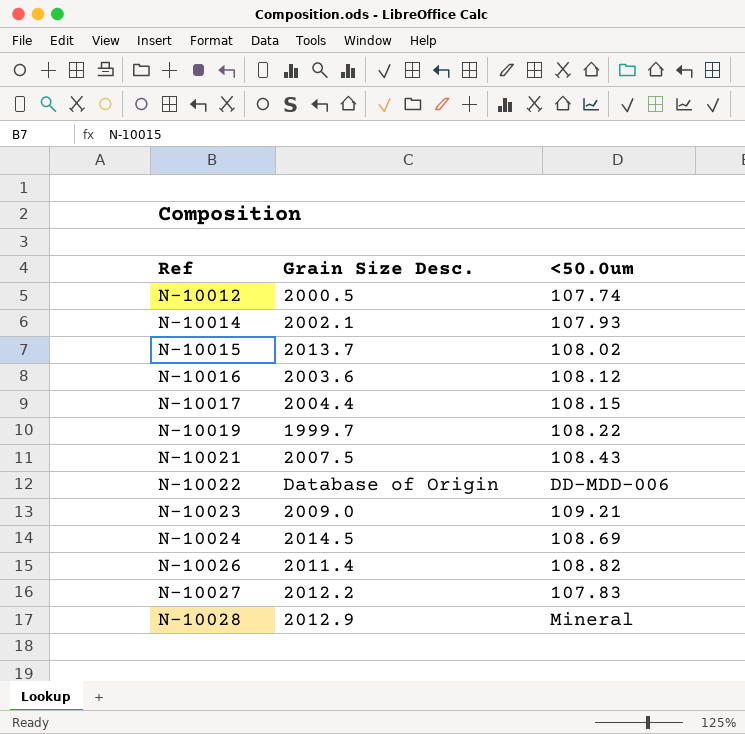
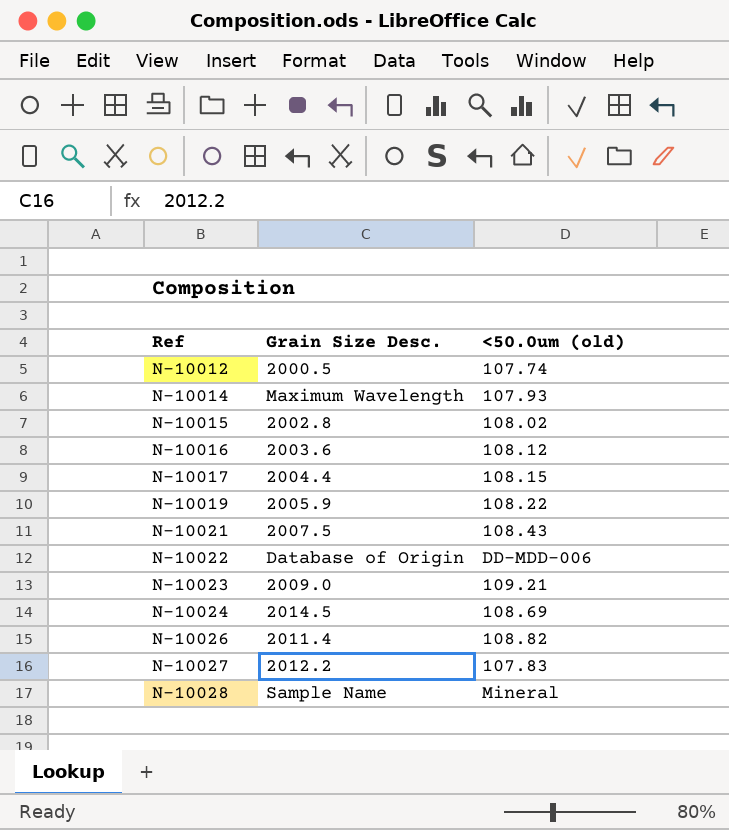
column name: <50.0um -> <50.0um (old)
N-10014 | Grain Size Desc.: 2002.1 -> Maximum Wavelength
N-10015 | Grain Size Desc.: 2013.7 -> 2002.8
N-10019 | Grain Size Desc.: 1999.7 -> 2005.9
N-10028 | Grain Size Desc.: 2012.9 -> Sample Name

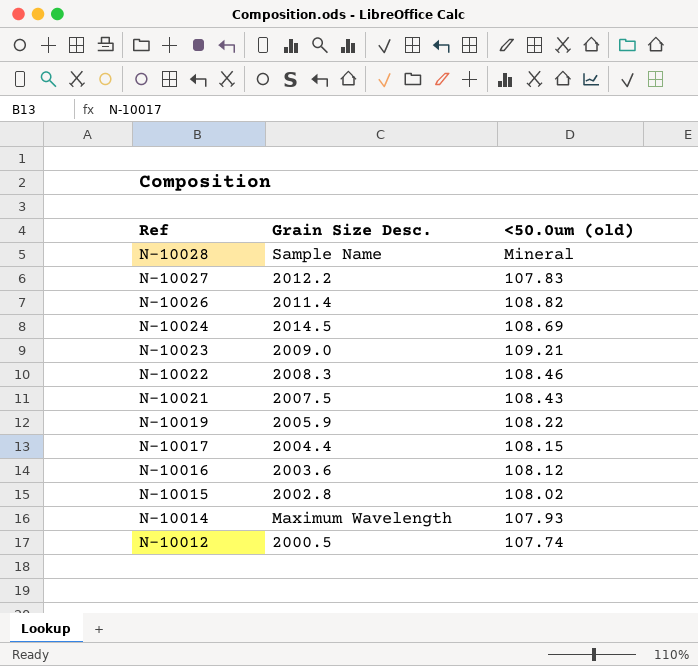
row order: Ref ascending -> Ref descending
N-10022 | Grain Size Desc.: Database of Origin -> 2008.3
N-10022 | <50.0um (old): DD-MDD-006 -> 108.46

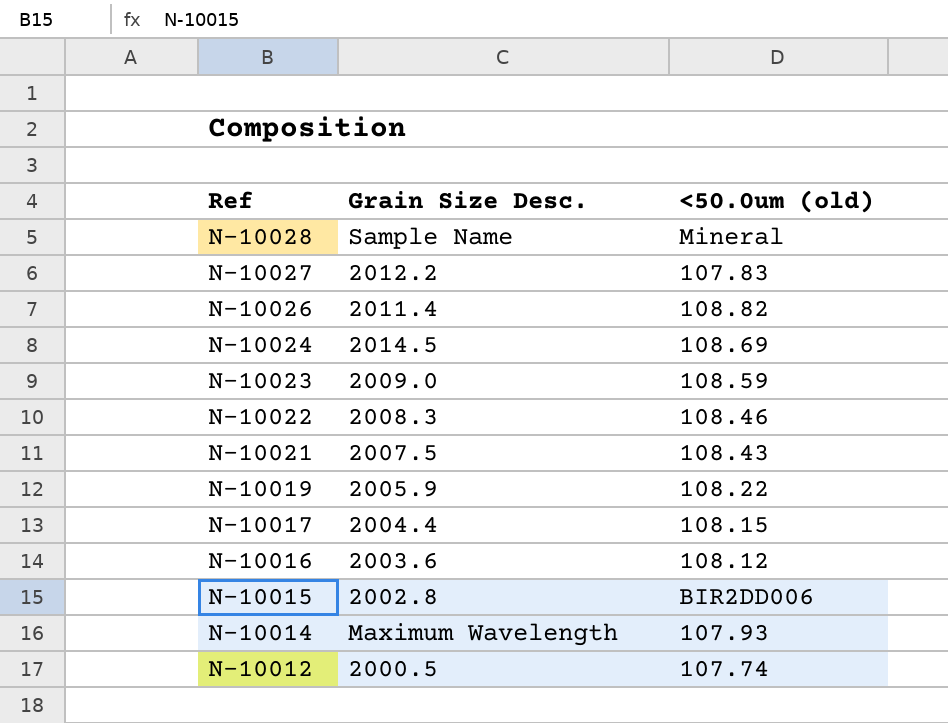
N-10023 | <50.0um (old): 109.21 -> 108.59
N-10015 | <50.0um (old): 108.02 -> BIR2DD006

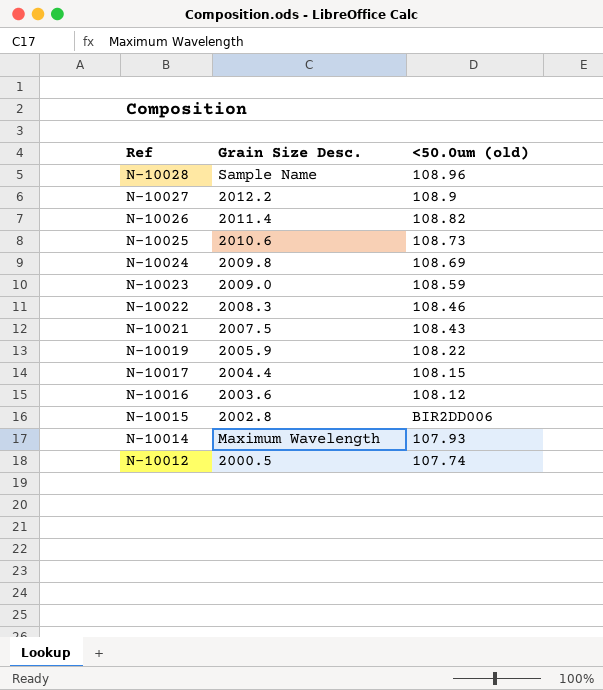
N-10028 | <50.0um (old): Mineral -> 108.96
N-10027 | <50.0um (old): 107.83 -> 108.9
row N-10025: none -> 2010.6 | 108.73
N-10024 | Grain Size Desc.: 2014.5 -> 2009.8

